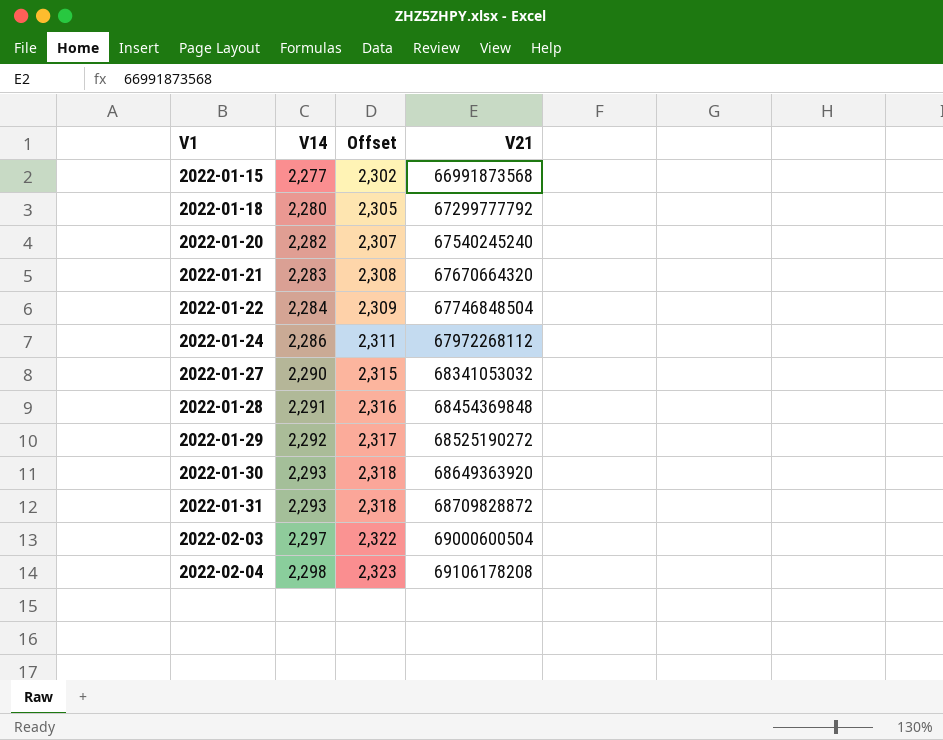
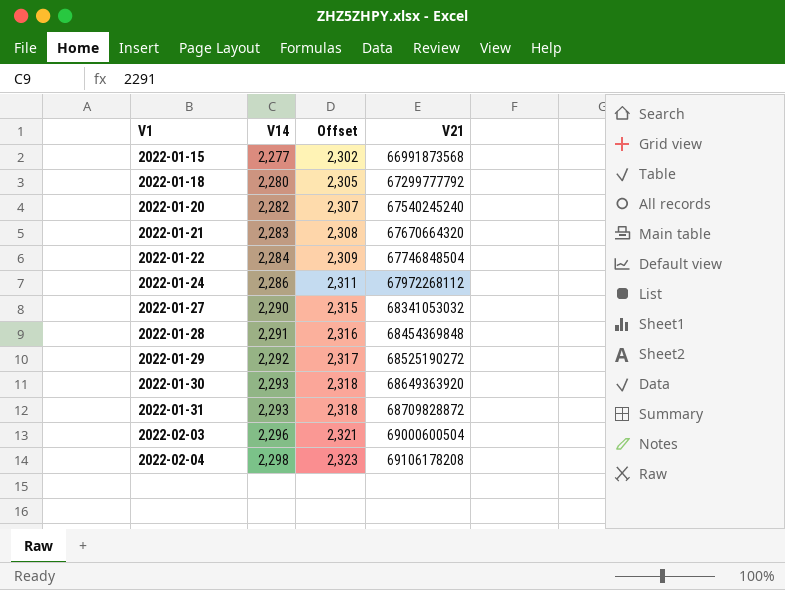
2022-02-03 | V14: 2,297 -> 2,296
2022-02-03 | Offset: 2,322 -> 2,321

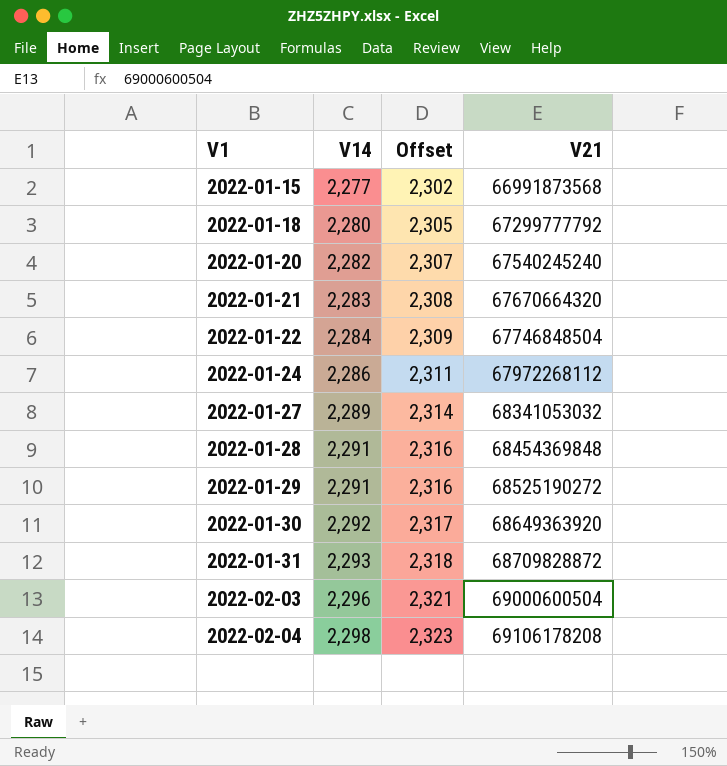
2022-01-27 | V14: 2,290 -> 2,289
2022-01-27 | Offset: 2,315 -> 2,314
2022-01-29 | V14: 2,292 -> 2,291
2022-01-29 | Offset: 2,317 -> 2,316
2022-01-30 | V14: 2,293 -> 2,292
2022-01-30 | Offset: 2,318 -> 2,317

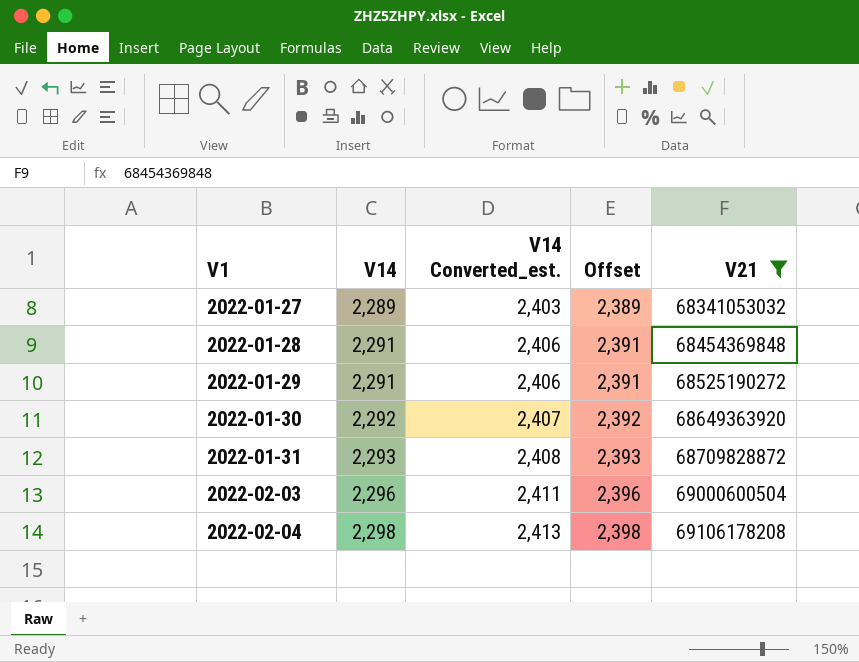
filter: none -> V21 >= 68341053032
column V14 Converted_est. | formula: none -> [V14] * 1.05
column Offset | formula: [V14] + 25 -> [V14] + 100

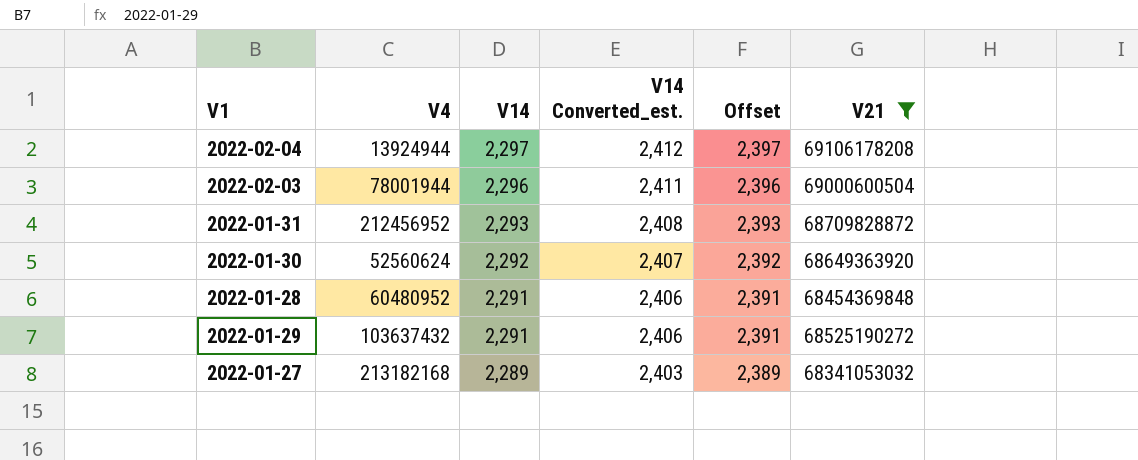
row order: V1 ascending -> V14 descending
column V4 | position: none -> 2
2022-02-04 | V14: 2,298 -> 2,297
2022-02-04 | V14 Converted_est.: 2,413 -> 2,412
2022-02-04 | Offset: 2,398 -> 2,397

